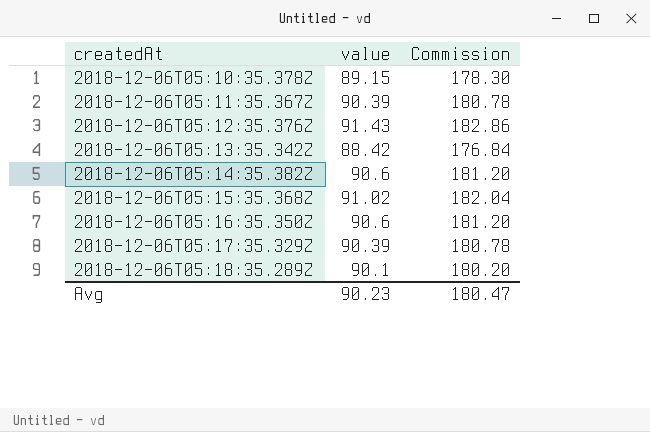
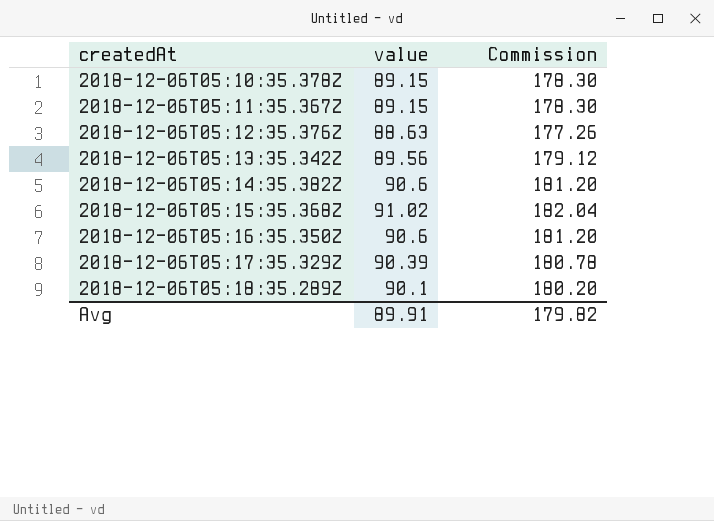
2018-12-06T05:11:35.367Z | value: 90.39 -> 89.15
2018-12-06T05:11:35.367Z | Commission: 180.78 -> 178.30
2018-12-06T05:12:35.376Z | value: 91.43 -> 88.63
2018-12-06T05:12:35.376Z | Commission: 182.86 -> 177.26
2018-12-06T05:13:35.342Z | value: 88.42 -> 89.56
2018-12-06T05:13:35.342Z | Commission: 176.84 -> 179.12
Avg | value: 90.23 -> 89.91
Avg | Commission: 180.47 -> 179.82

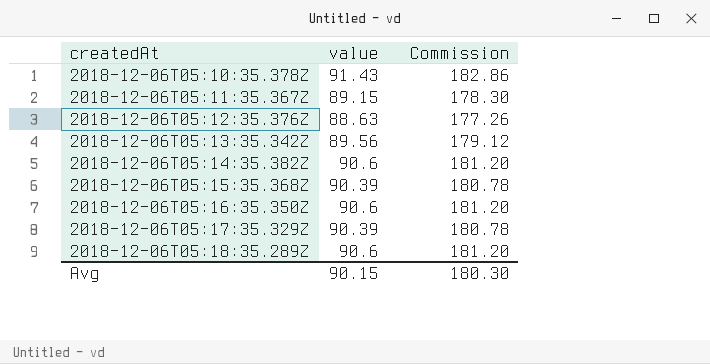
2018-12-06T05:10:35.378Z | value: 89.15 -> 91.43
2018-12-06T05:10:35.378Z | Commission: 178.30 -> 182.86
2018-12-06T05:15:35.368Z | value: 91.02 -> 90.39
2018-12-06T05:15:35.368Z | Commission: 182.04 -> 180.78
2018-12-06T05:18:35.289Z | value: 90.1 -> 90.6
2018-12-06T05:18:35.289Z | Commission: 180.20 -> 181.20
Avg | value: 89.91 -> 90.15
Avg | Commission: 179.82 -> 180.30

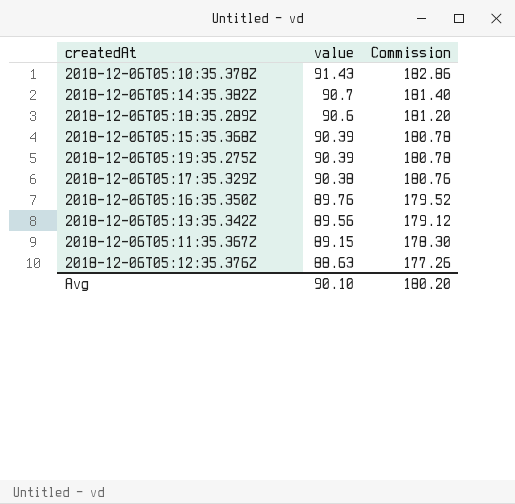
row order: createdAt ascending -> value descending
2018-12-06T05:14:35.382Z | value: 90.6 -> 90.7
2018-12-06T05:14:35.382Z | Commission: 181.20 -> 181.40
row 2018-12-06T05:19:35.275Z: none -> 90.39 | 180.78
2018-12-06T05:17:35.329Z | value: 90.39 -> 90.38
2018-12-06T05:17:35.329Z | Commission: 180.78 -> 180.76
2018-12-06T05:16:35.350Z | value: 90.6 -> 89.76
2018-12-06T05:16:35.350Z | Commission: 181.20 -> 179.52
Avg | value: 90.15 -> 90.10
Avg | Commission: 180.30 -> 180.20

